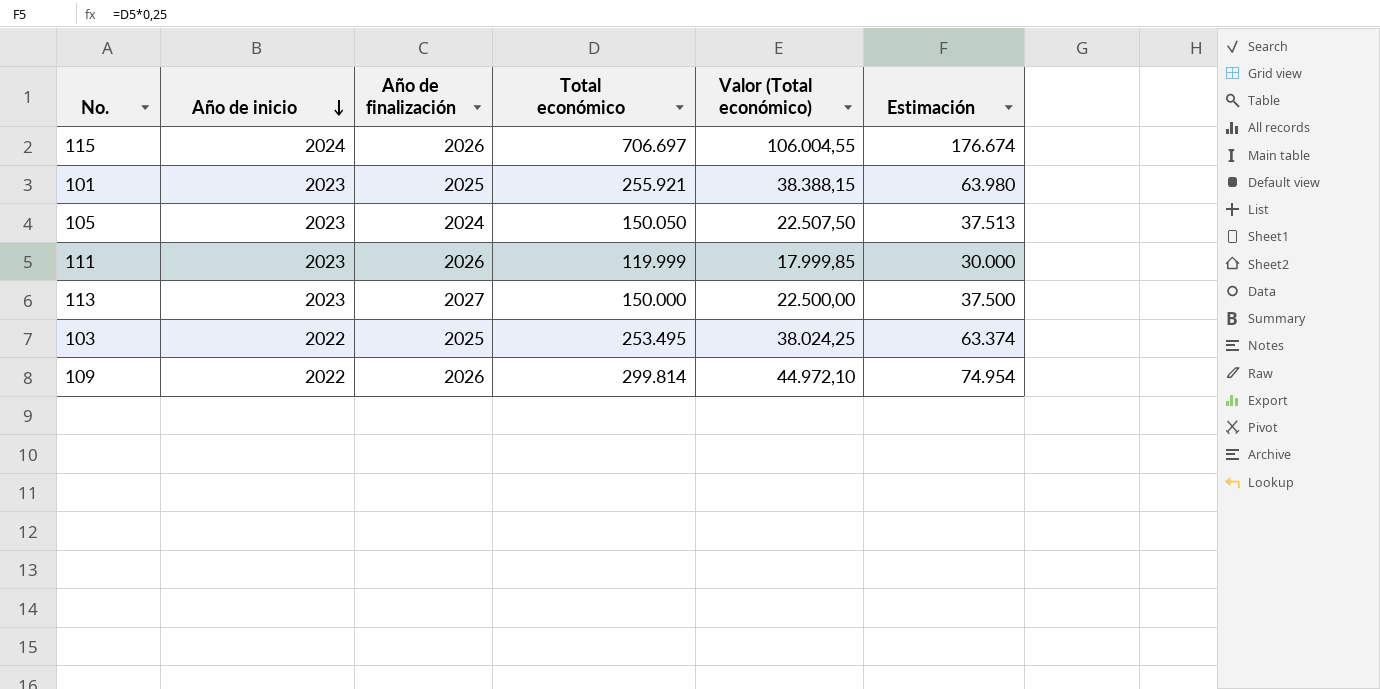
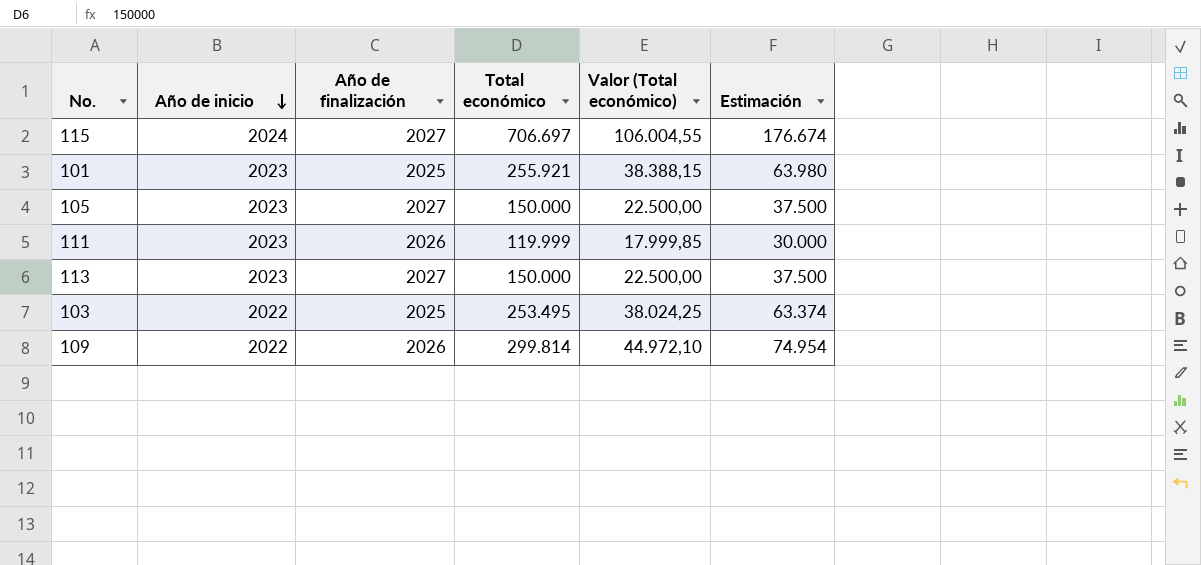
115 | Año de finalización: 2026 -> 2027
105 | Año de finalización: 2024 -> 2027
105 | Total económico: 150.050 -> 150.000
105 | Valor (Total económico): 22.507,50 -> 22.500,00
105 | Estimación: 37.513 -> 37.500

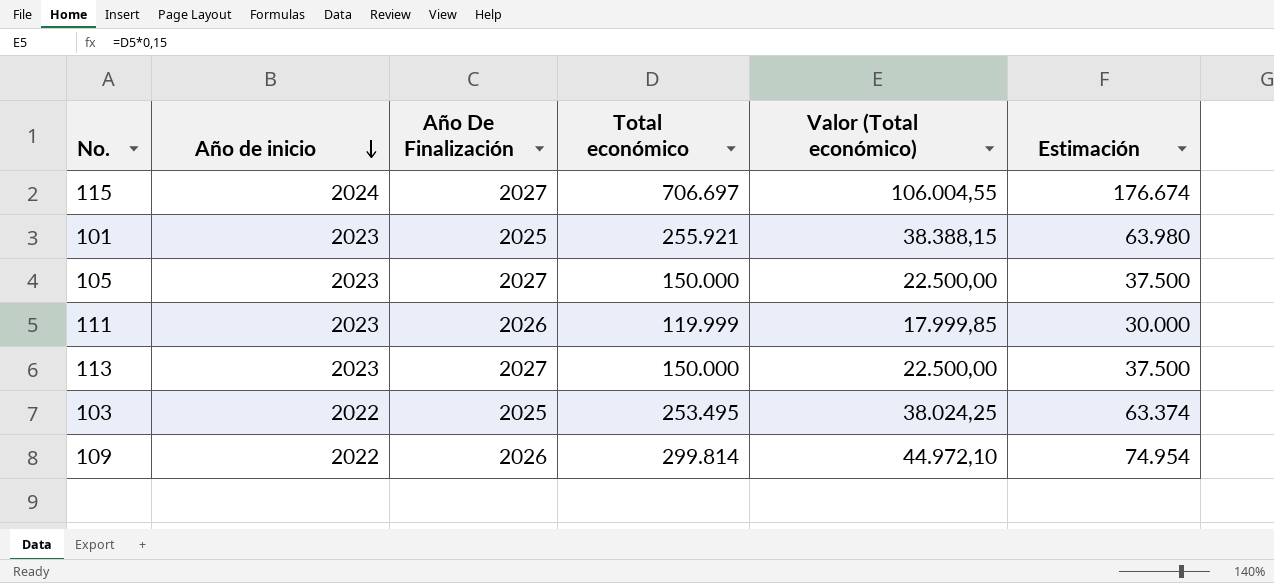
column name: Año de finalización -> Año De Finalización

